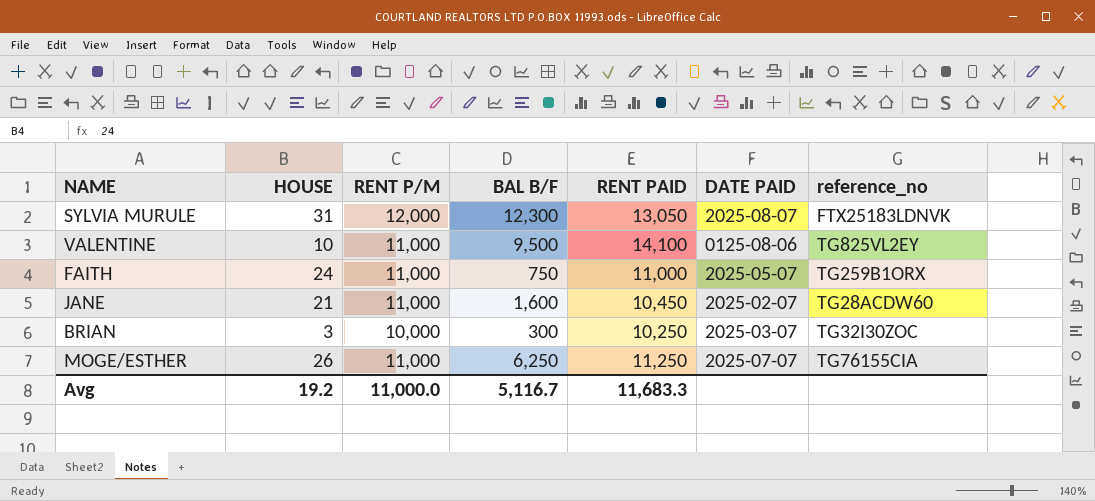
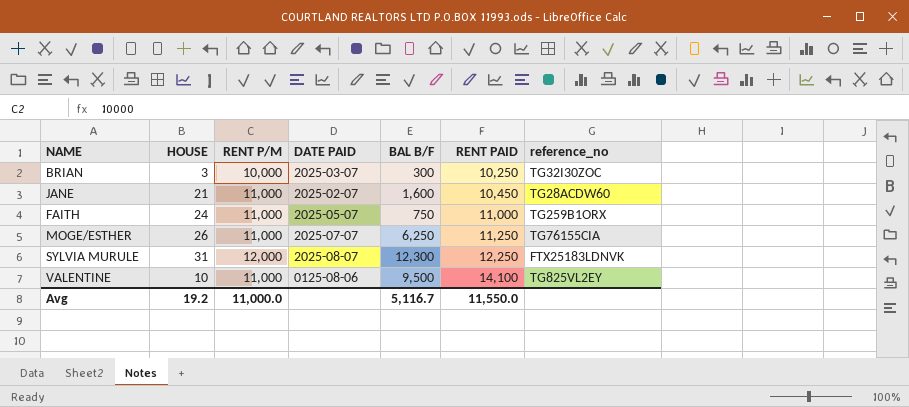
row order: none -> RENT PAID ascending
column DATE PAID | position: 6 -> 4
SYLVIA MURULE | RENT PAID: 13,050 -> 12,250
Avg | RENT PAID: 11,683.3 -> 11,550.0

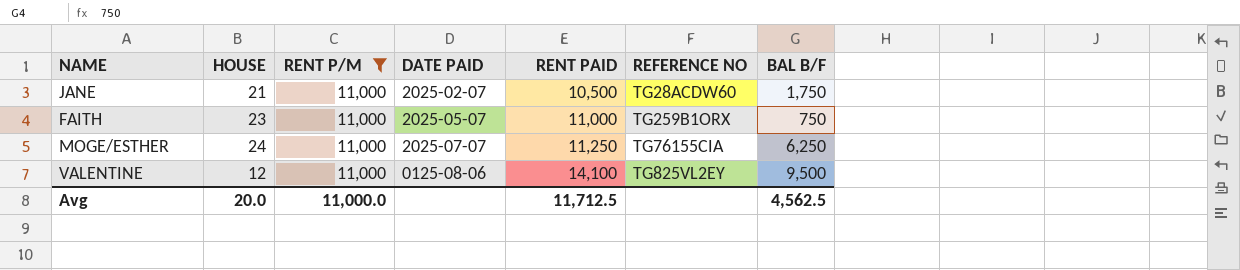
filter: none -> RENT P/M = 11,000
column name: reference_no -> REFERENCE NO
column BAL B/F | position: 5 -> 7
JANE | RENT PAID: 10,450 -> 10,500
JANE | BAL B/F: 1,600 -> 1,750
FAITH | HOUSE: 24 -> 23
MOGE/ESTHER | HOUSE: 26 -> 24
VALENTINE | HOUSE: 10 -> 12
Avg | HOUSE: 19.2 -> 20.0
Avg | RENT PAID: 11,550.0 -> 11,712.5
Avg | BAL B/F: 5,116.7 -> 4,562.5

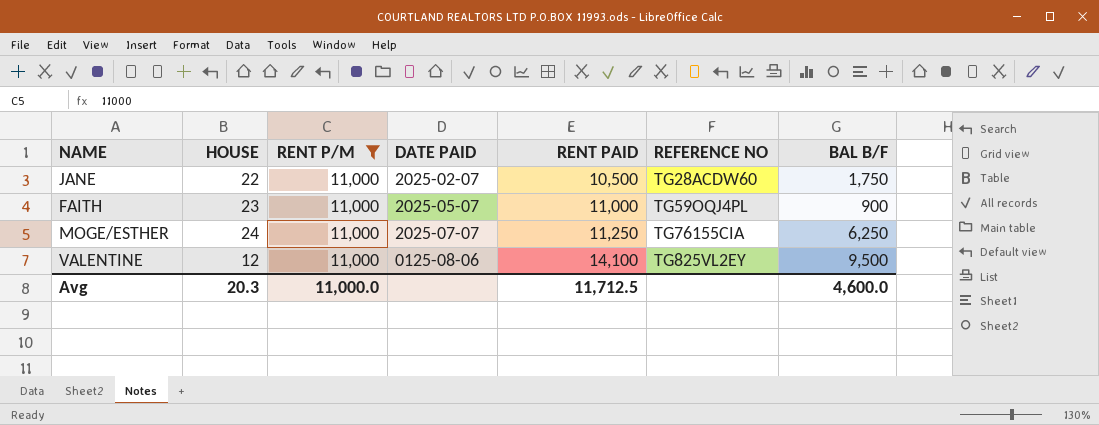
JANE | HOUSE: 21 -> 22
FAITH | REFERENCE NO: TG259B1ORX -> TG59OQJ4PL
FAITH | BAL B/F: 750 -> 900
Avg | HOUSE: 20.0 -> 20.3
Avg | BAL B/F: 4,562.5 -> 4,600.0

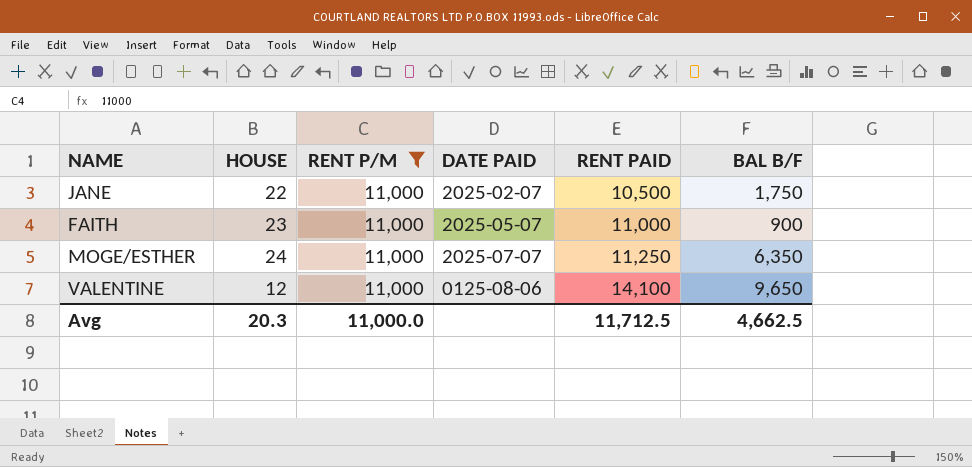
column REFERENCE NO | position: 6 -> none
MOGE/ESTHER | BAL B/F: 6,250 -> 6,350
VALENTINE | BAL B/F: 9,500 -> 9,650
Avg | BAL B/F: 4,600.0 -> 4,662.5

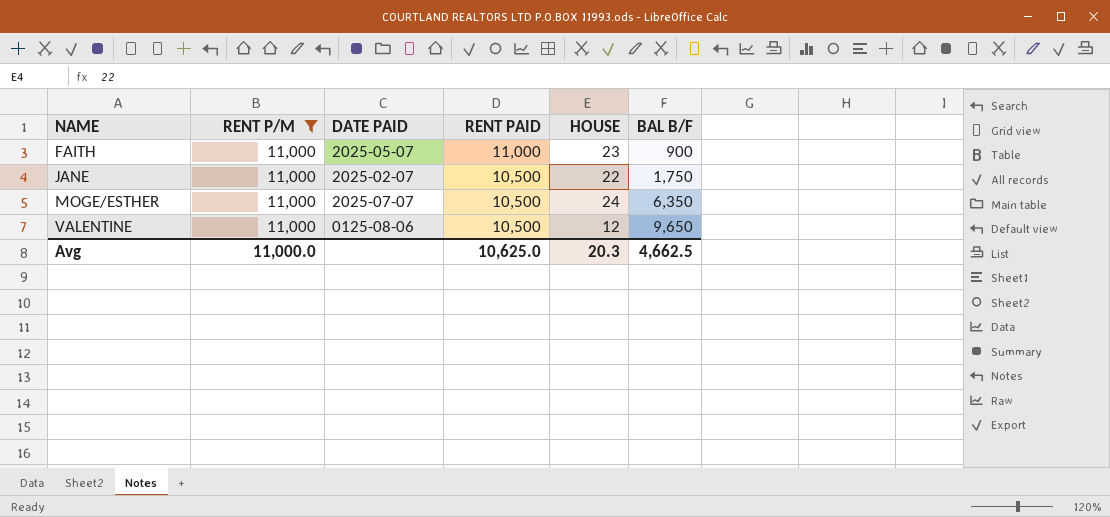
row order: RENT PAID ascending -> NAME ascending
column HOUSE | position: 2 -> 5
MOGE/ESTHER | RENT PAID: 11,250 -> 10,500
VALENTINE | RENT PAID: 14,100 -> 10,500
Avg | RENT PAID: 11,712.5 -> 10,625.0

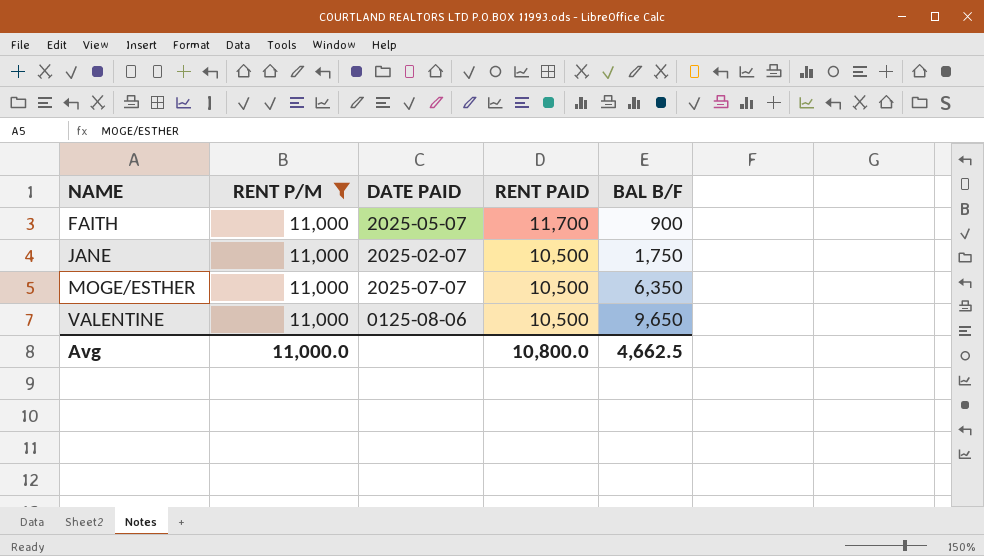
column HOUSE | position: 5 -> none
FAITH | RENT PAID: 11,000 -> 11,700
Avg | RENT PAID: 10,625.0 -> 10,800.0

